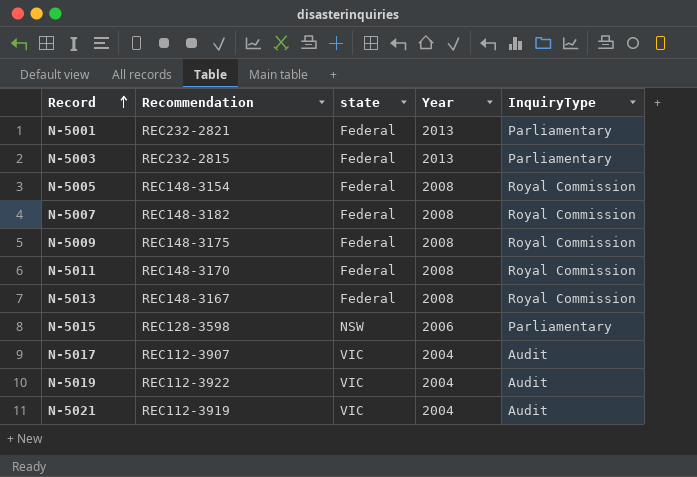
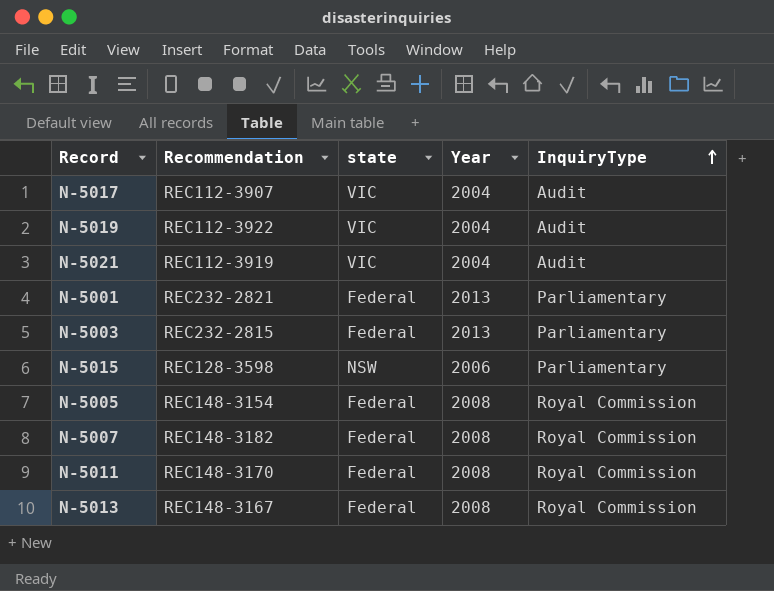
row order: Record ascending -> InquiryType ascending
row N-5009: REC148-3175 | Federal | 2008 | Royal Commission -> none

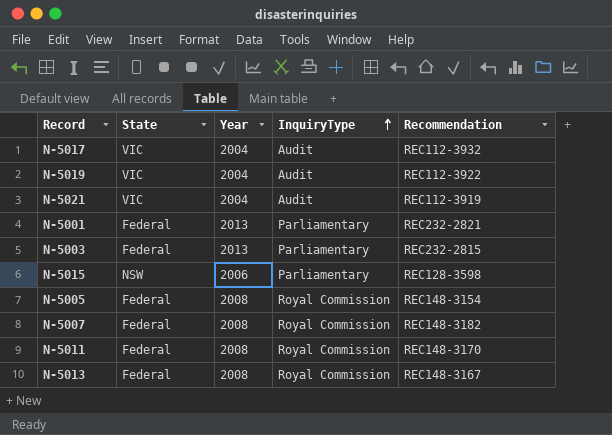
column name: state -> State
column Recommendation | position: 2 -> 5
N-5017 | Recommendation: REC112-3907 -> REC112-3932

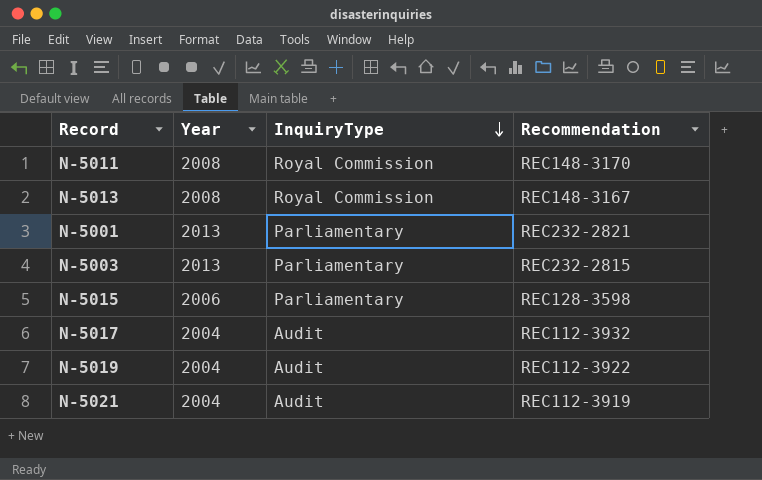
row order: InquiryType ascending -> InquiryType descending
column State | position: 2 -> none
row N-5005: Federal | 2008 | Royal Commission | REC148-3154 -> none
row N-5007: Federal | 2008 | Royal Commission | REC148-3182 -> none

